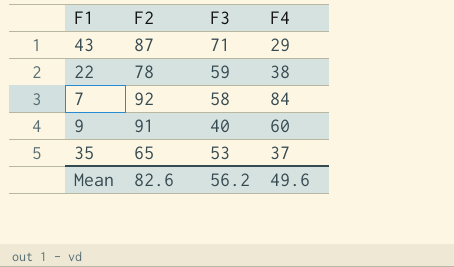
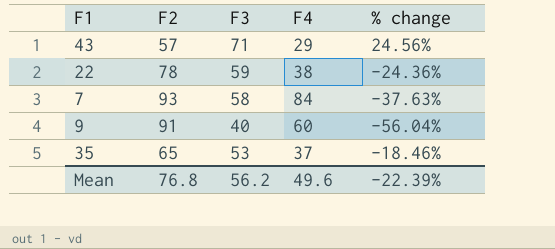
column % change | formula: none -> ([F3] - [F2]) / [F2]
43 | F2: 87 -> 57
7 | F2: 92 -> 93
Mean | F2: 82.6 -> 76.8

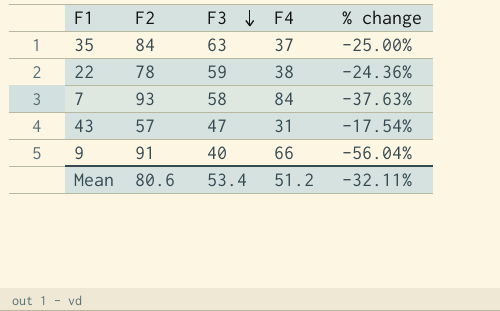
row order: none -> F3 descending
35 | F2: 65 -> 84
35 | F3: 53 -> 63
35 | % change: -18.46% -> -25.00%
43 | F3: 71 -> 47
43 | F4: 29 -> 31
43 | % change: 24.56% -> -17.54%
9 | F4: 60 -> 66
Mean | F2: 76.8 -> 80.6
Mean | F3: 56.2 -> 53.4
Mean | F4: 49.6 -> 51.2
Mean | % change: -22.39% -> -32.11%

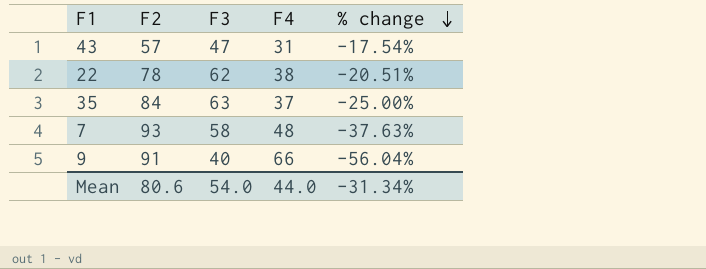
row order: F3 descending -> % change descending
22 | F3: 59 -> 62
22 | % change: -24.36% -> -20.51%
7 | F4: 84 -> 48
Mean | F3: 53.4 -> 54.0
Mean | F4: 51.2 -> 44.0
Mean | % change: -32.11% -> -31.34%

